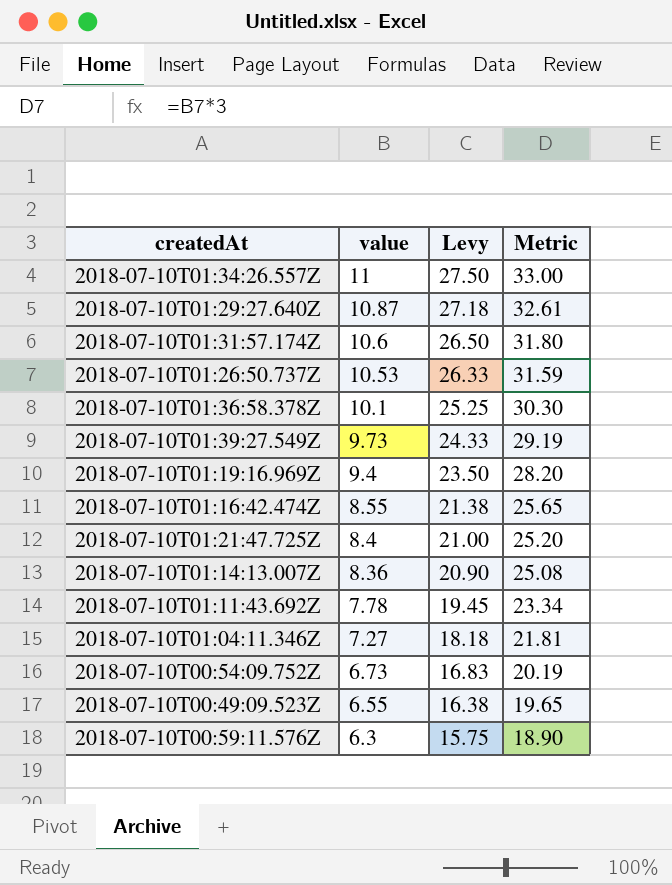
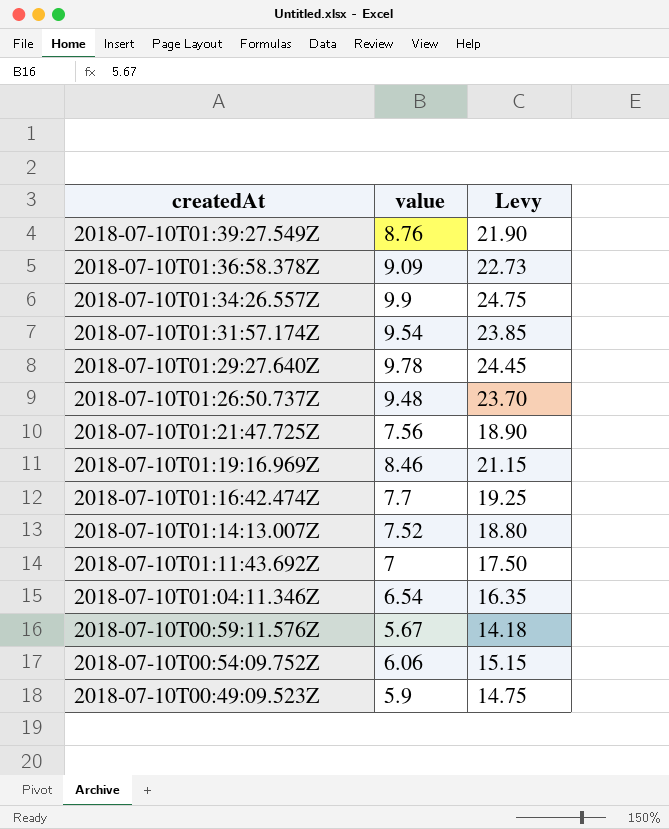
row order: value descending -> createdAt descending
column Metric | formula: [value] * 3 -> none
2018-07-10T01:39:27.549Z | value: 9.73 -> 8.76
2018-07-10T01:39:27.549Z | Levy: 24.33 -> 21.90
2018-07-10T01:36:58.378Z | value: 10.1 -> 9.09
2018-07-10T01:36:58.378Z | Levy: 25.25 -> 22.73
2018-07-10T01:34:26.557Z | value: 11 -> 9.9
2018-07-10T01:34:26.557Z | Levy: 27.50 -> 24.75
2018-07-10T01:31:57.174Z | value: 10.6 -> 9.54
2018-07-10T01:31:57.174Z | Levy: 26.50 -> 23.85
2018-07-10T01:29:27.640Z | value: 10.87 -> 9.78
2018-07-10T01:29:27.640Z | Levy: 27.18 -> 24.45
2018-07-10T01:26:50.737Z | value: 10.53 -> 9.48
2018-07-10T01:26:50.737Z | Levy: 26.33 -> 23.70
2018-07-10T01:21:47.725Z | value: 8.4 -> 7.56
2018-07-10T01:21:47.725Z | Levy: 21.00 -> 18.90
2018-07-10T01:19:16.969Z | value: 9.4 -> 8.46
2018-07-10T01:19:16.969Z | Levy: 23.50 -> 21.15
2018-07-10T01:16:42.474Z | value: 8.55 -> 7.7
2018-07-10T01:16:42.474Z | Levy: 21.38 -> 19.25
2018-07-10T01:14:13.007Z | value: 8.36 -> 7.52
2018-07-10T01:14:13.007Z | Levy: 20.90 -> 18.80
2018-07-10T01:11:43.692Z | value: 7.78 -> 7
2018-07-10T01:11:43.692Z | Levy: 19.45 -> 17.50
2018-07-10T01:04:11.346Z | value: 7.27 -> 6.54
2018-07-10T01:04:11.346Z | Levy: 18.18 -> 16.35
2018-07-10T00:59:11.576Z | value: 6.3 -> 5.67
2018-07-10T00:59:11.576Z | Levy: 15.75 -> 14.18
2018-07-10T00:54:09.752Z | value: 6.73 -> 6.06
2018-07-10T00:54:09.752Z | Levy: 16.83 -> 15.15
2018-07-10T00:49:09.523Z | value: 6.55 -> 5.9
2018-07-10T00:49:09.523Z | Levy: 16.38 -> 14.75

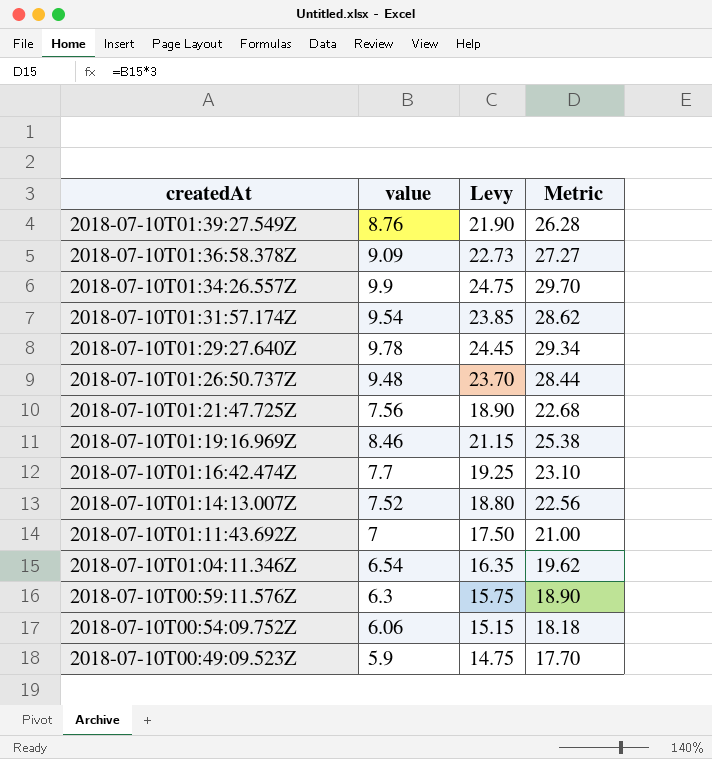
column Metric | formula: none -> [value] * 3
2018-07-10T00:59:11.576Z | value: 5.67 -> 6.3
2018-07-10T00:59:11.576Z | Levy: 14.18 -> 15.75

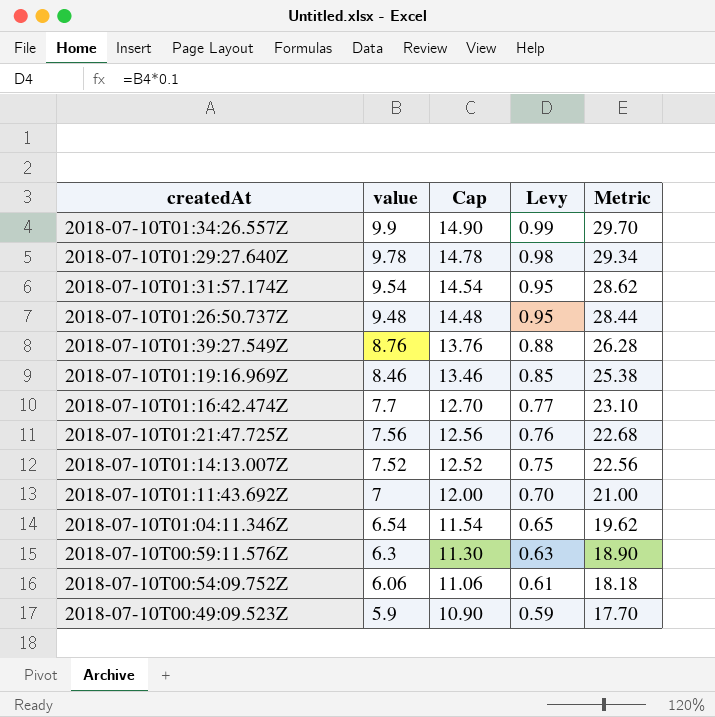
row order: createdAt descending -> value descending
column Cap | formula: none -> [value] + 5
column Levy | formula: [value] * 2.5 -> [value] * 0.1
row 2018-07-10T01:36:58.378Z: 9.09 | 22.73 | 27.27 -> none

